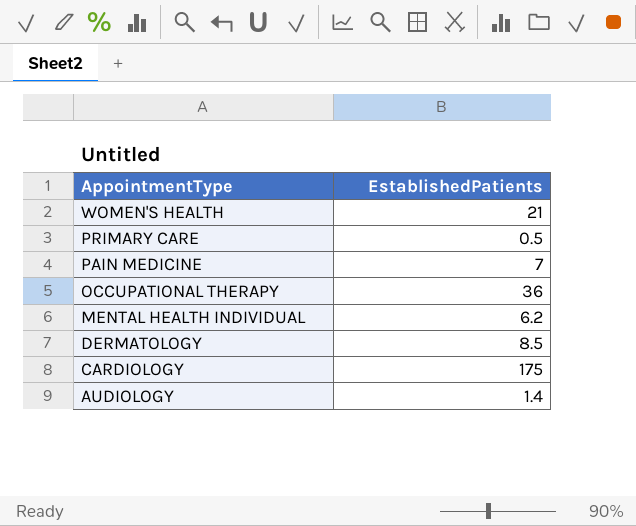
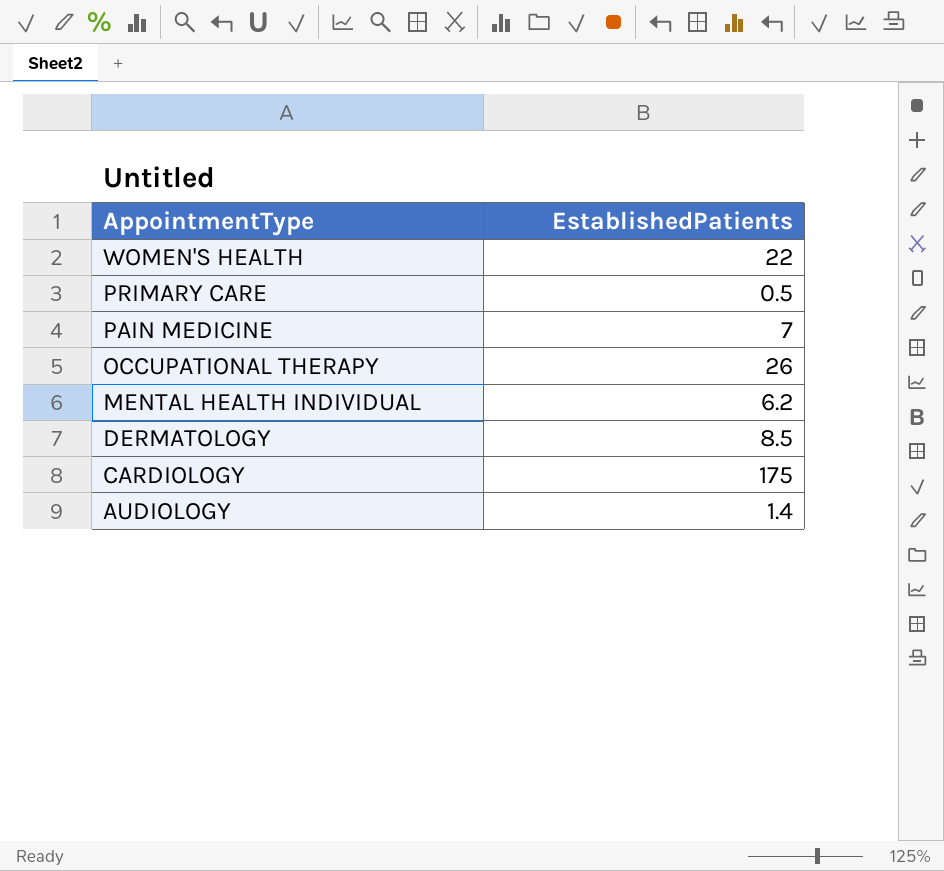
WOMEN'S HEALTH | EstablishedPatients: 21 -> 22
OCCUPATIONAL THERAPY | EstablishedPatients: 36 -> 26

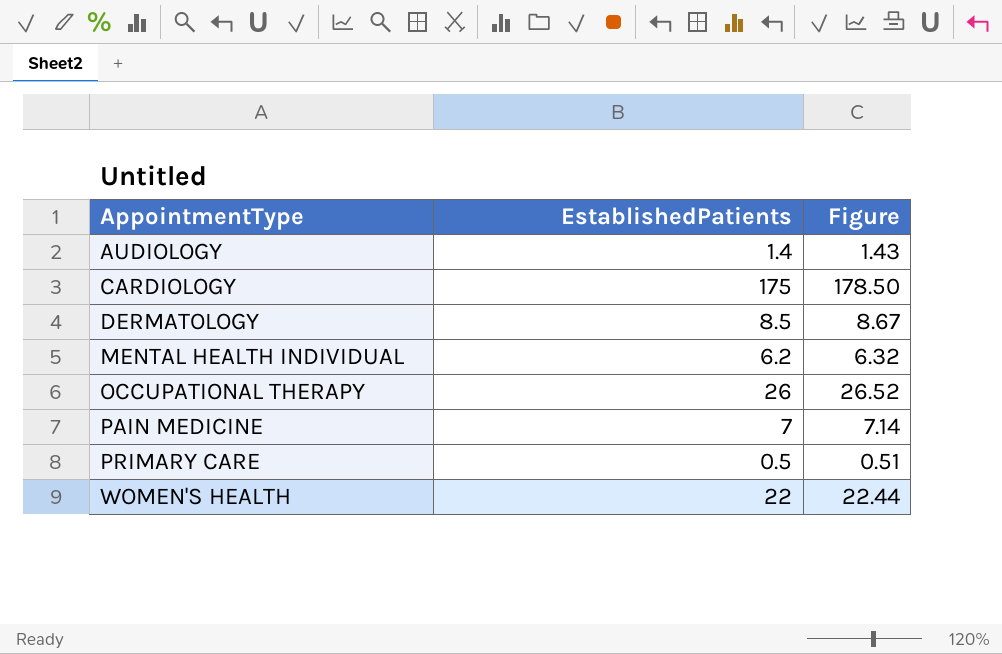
row order: AppointmentType descending -> AppointmentType ascending
column Figure | formula: none -> [EstablishedPatients] * 1.02

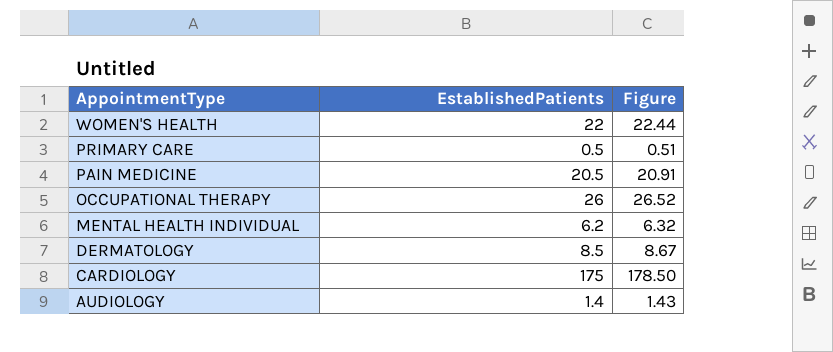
row order: AppointmentType ascending -> AppointmentType descending
PAIN MEDICINE | EstablishedPatients: 7 -> 20.5
PAIN MEDICINE | Figure: 7.14 -> 20.91

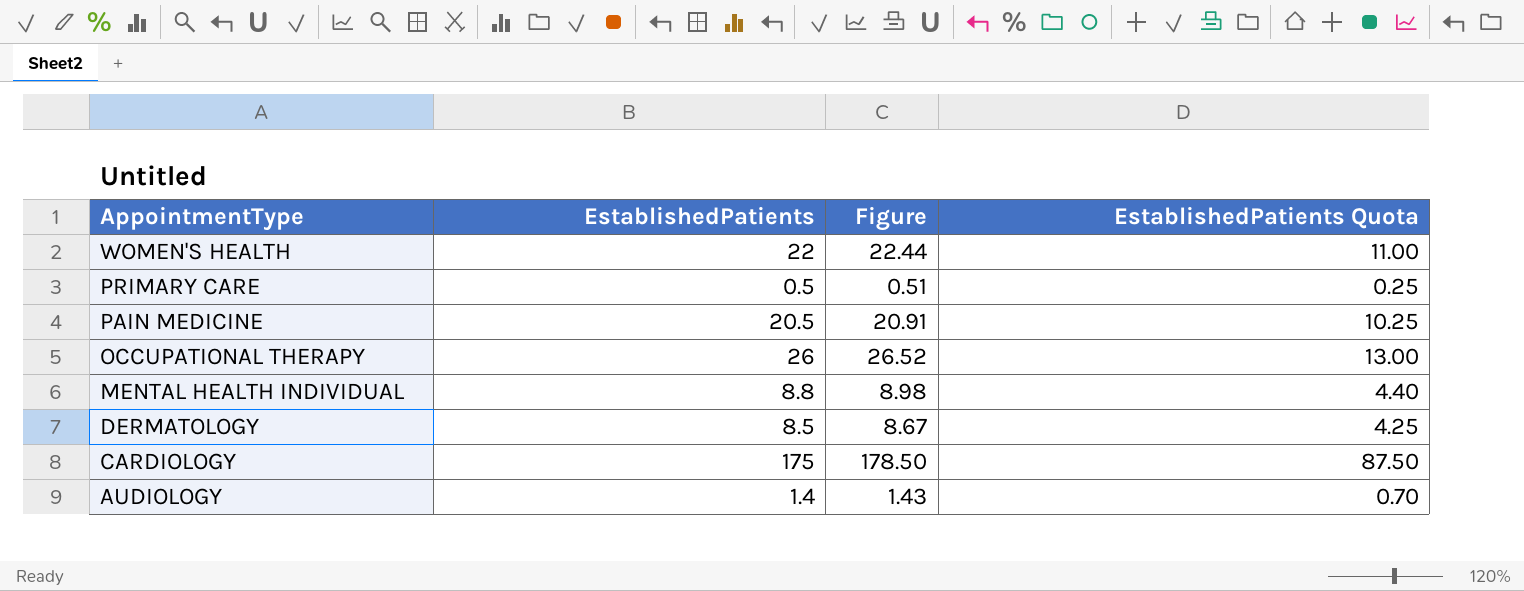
column EstablishedPatients Quota | formula: none -> [EstablishedPatients] * 0.5
MENTAL HEALTH INDIVIDUAL | EstablishedPatients: 6.2 -> 8.8
MENTAL HEALTH INDIVIDUAL | Figure: 6.32 -> 8.98

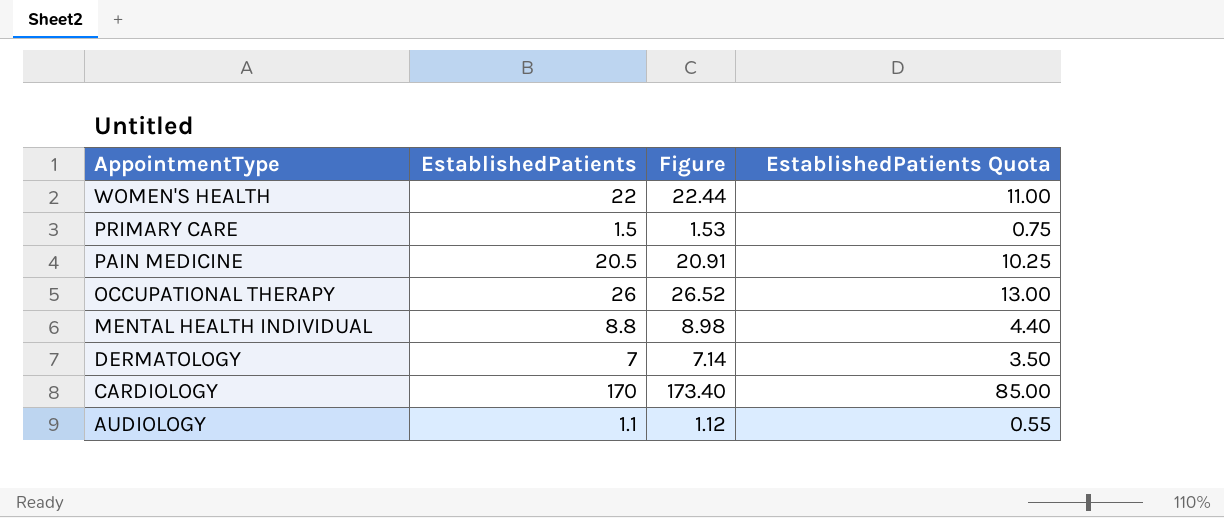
PRIMARY CARE | EstablishedPatients: 0.5 -> 1.5
PRIMARY CARE | Figure: 0.51 -> 1.53
PRIMARY CARE | EstablishedPatients Quota: 0.25 -> 0.75
DERMATOLOGY | EstablishedPatients: 8.5 -> 7
DERMATOLOGY | Figure: 8.67 -> 7.14
DERMATOLOGY | EstablishedPatients Quota: 4.25 -> 3.50
CARDIOLOGY | EstablishedPatients: 175 -> 170
CARDIOLOGY | Figure: 178.50 -> 173.40
CARDIOLOGY | EstablishedPatients Quota: 87.50 -> 85.00
AUDIOLOGY | EstablishedPatients: 1.4 -> 1.1
AUDIOLOGY | Figure: 1.43 -> 1.12
AUDIOLOGY | EstablishedPatients Quota: 0.70 -> 0.55

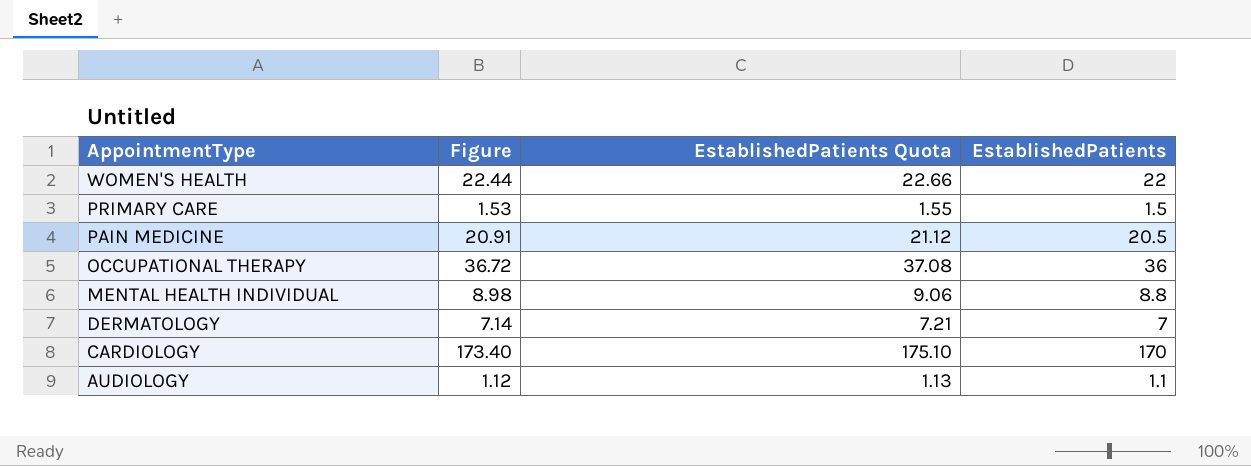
column EstablishedPatients Quota | formula: [EstablishedPatients] * 0.5 -> [EstablishedPatients] * 1.03
column EstablishedPatients | position: 2 -> 4
OCCUPATIONAL THERAPY | Figure: 26.52 -> 36.72
OCCUPATIONAL THERAPY | EstablishedPatients: 26 -> 36

